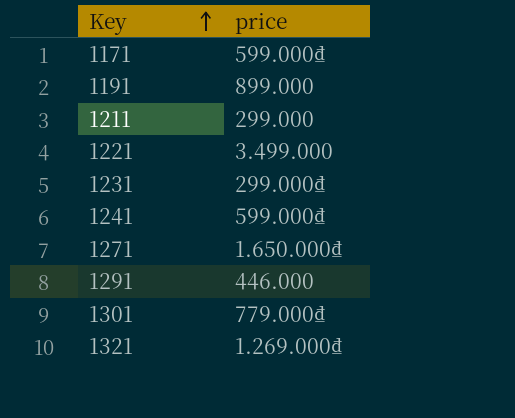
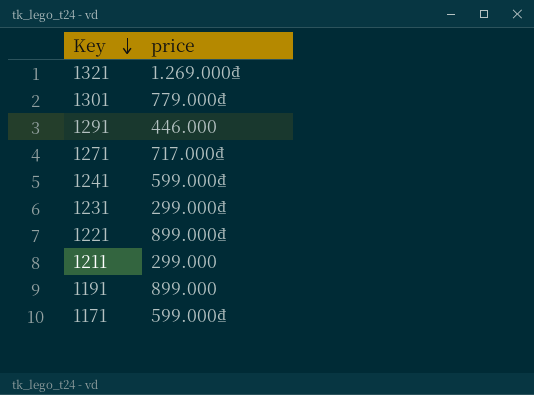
row order: Key ascending -> Key descending
1271 | price: 1.650.000₫ -> 717.000₫
1221 | price: 3.499.000 -> 899.000₫

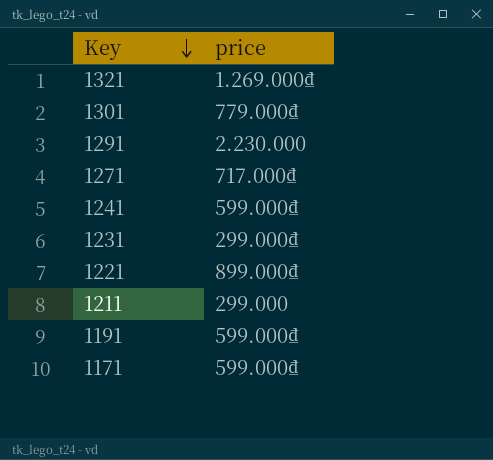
1291 | price: 446.000 -> 2.230.000
1191 | price: 899.000 -> 599.000₫

